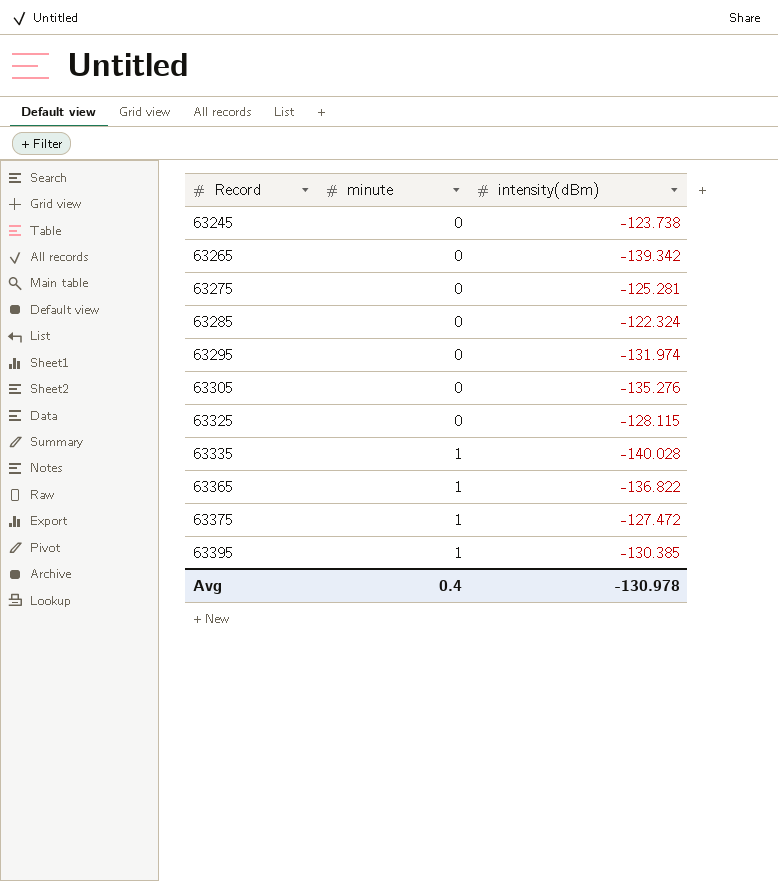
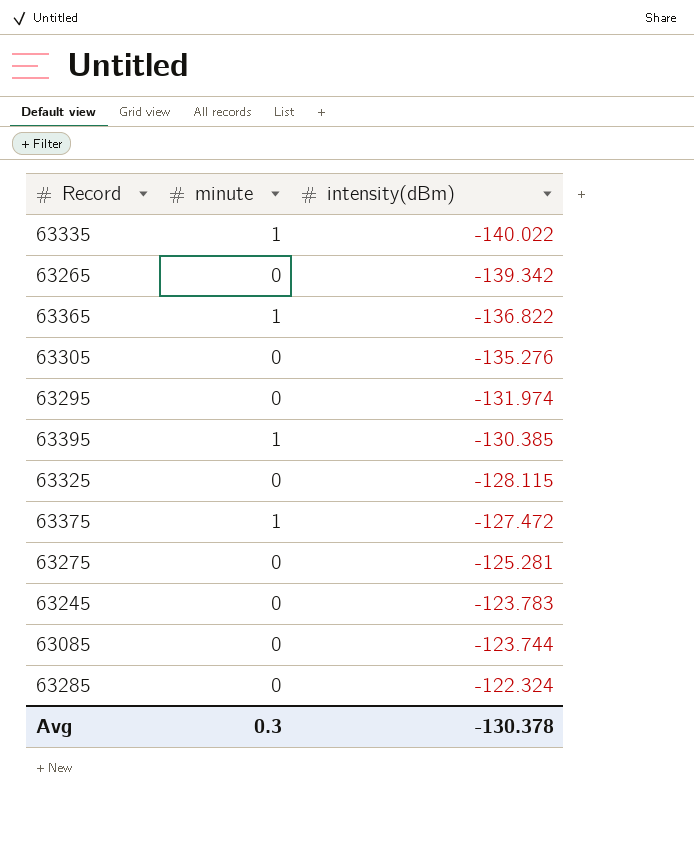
row order: Record ascending -> intensity(dBm) ascending
63335 | intensity(dBm): -140.028 -> -140.022
63245 | intensity(dBm): -123.738 -> -123.783
row 63085: none -> 0 | -123.744
Avg | minute: 0.4 -> 0.3
Avg | intensity(dBm): -130.978 -> -130.378

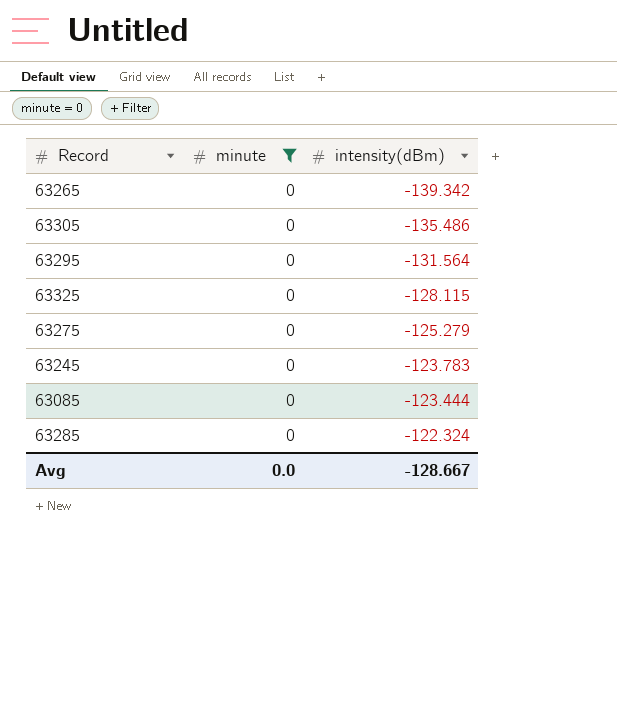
filter: none -> minute = 0
63305 | intensity(dBm): -135.276 -> -135.486
63295 | intensity(dBm): -131.974 -> -131.564
63275 | intensity(dBm): -125.281 -> -125.279
63085 | intensity(dBm): -123.744 -> -123.444
Avg | minute: 0.3 -> 0.0
Avg | intensity(dBm): -130.378 -> -128.667

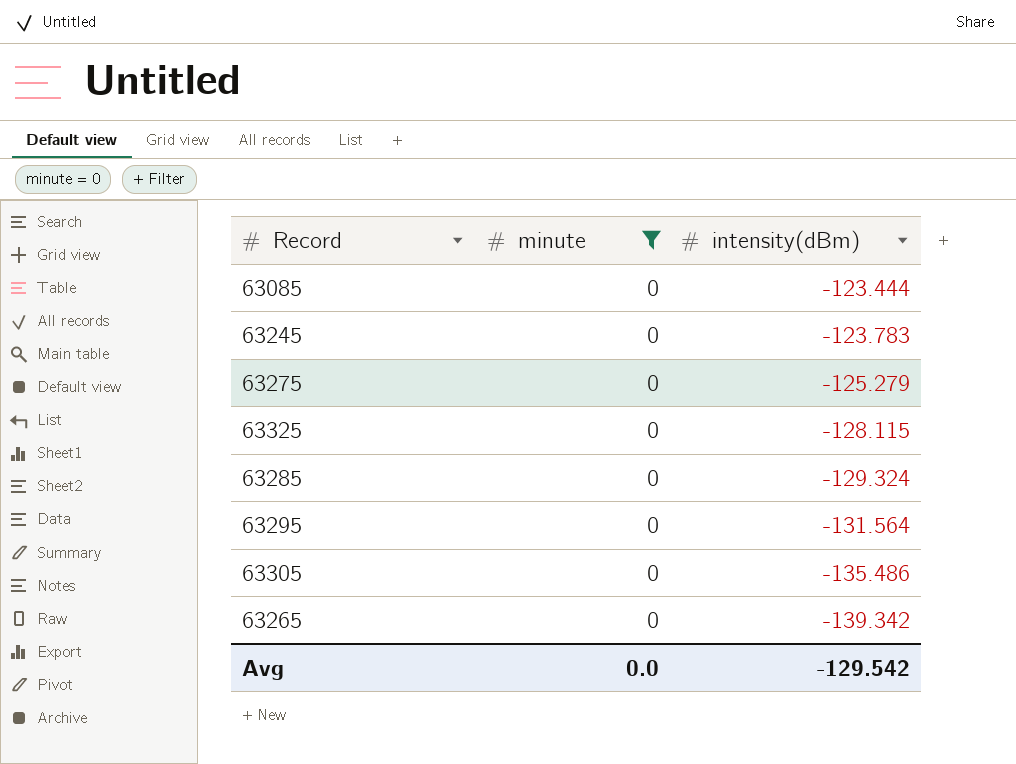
row order: intensity(dBm) ascending -> intensity(dBm) descending
63285 | intensity(dBm): -122.324 -> -129.324
Avg | intensity(dBm): -128.667 -> -129.542

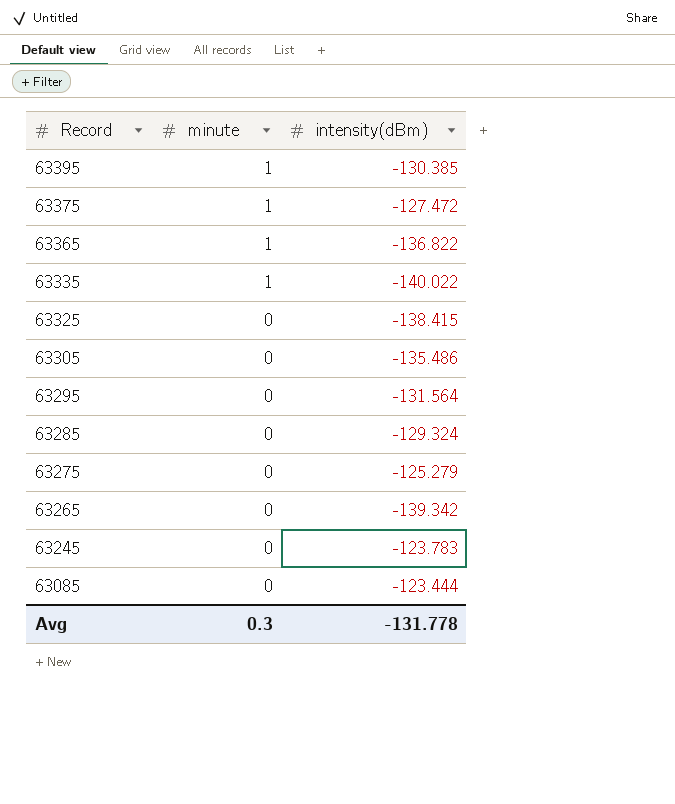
filter: minute = 0 -> none
row order: intensity(dBm) descending -> Record descending
63325 | intensity(dBm): -128.115 -> -138.415
Avg | minute: 0.0 -> 0.3
Avg | intensity(dBm): -129.542 -> -131.778

